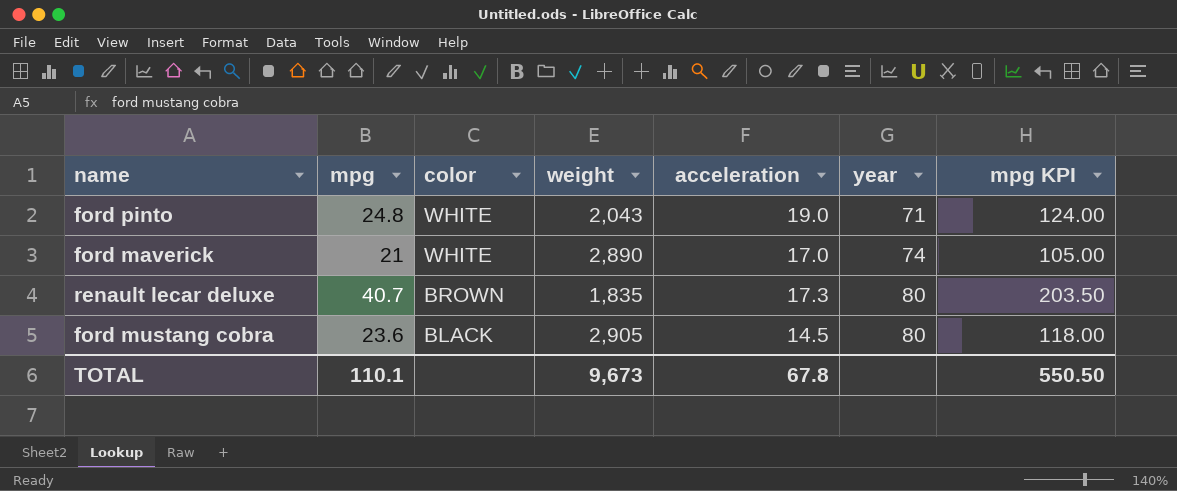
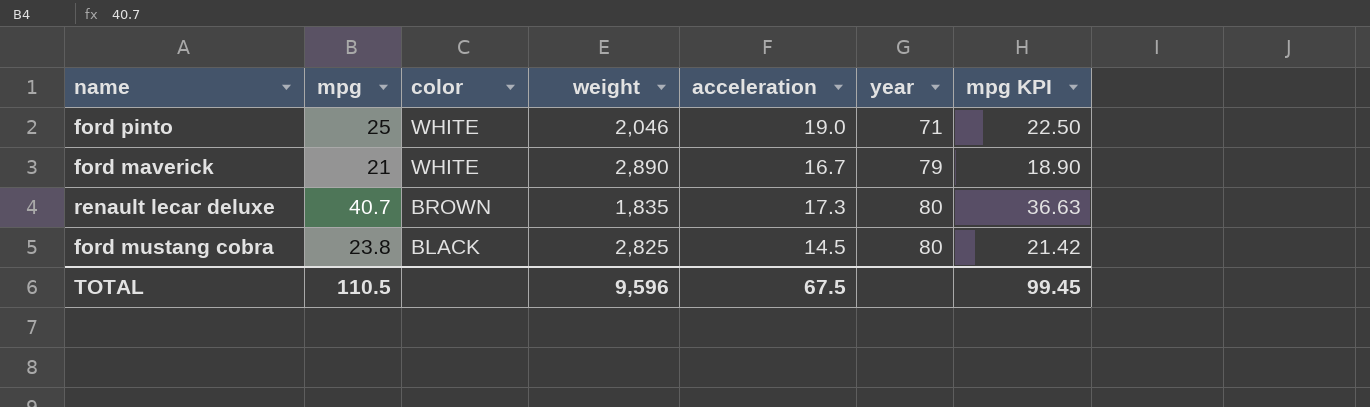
column mpg KPI | formula: [mpg] * 5 -> [mpg] * 0.9
ford pinto | mpg: 24.8 -> 25
ford pinto | weight: 2,043 -> 2,046
ford maverick | acceleration: 17.0 -> 16.7
ford maverick | year: 74 -> 79
ford mustang cobra | mpg: 23.6 -> 23.8
ford mustang cobra | weight: 2,905 -> 2,825
TOTAL | mpg: 110.1 -> 110.5
TOTAL | weight: 9,673 -> 9,596
TOTAL | acceleration: 67.8 -> 67.5
TOTAL | mpg KPI: 550.50 -> 99.45

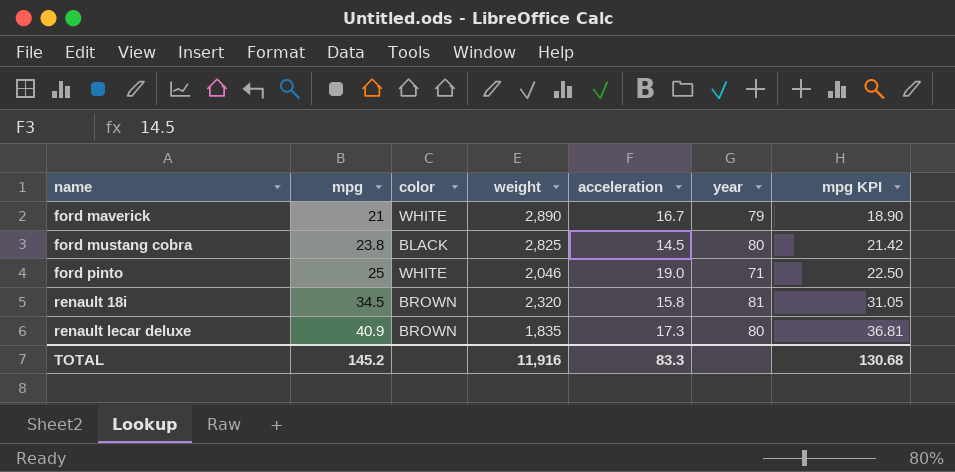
row order: color descending -> name ascending
row renault 18i: none -> 34.5 | BROWN | 2,320 | 15.8 | 81 | 31.05
renault lecar deluxe | mpg: 40.7 -> 40.9
renault lecar deluxe | mpg KPI: 36.63 -> 36.81
TOTAL | mpg: 110.5 -> 145.2
TOTAL | weight: 9,596 -> 11,916
TOTAL | acceleration: 67.5 -> 83.3
TOTAL | mpg KPI: 99.45 -> 130.68

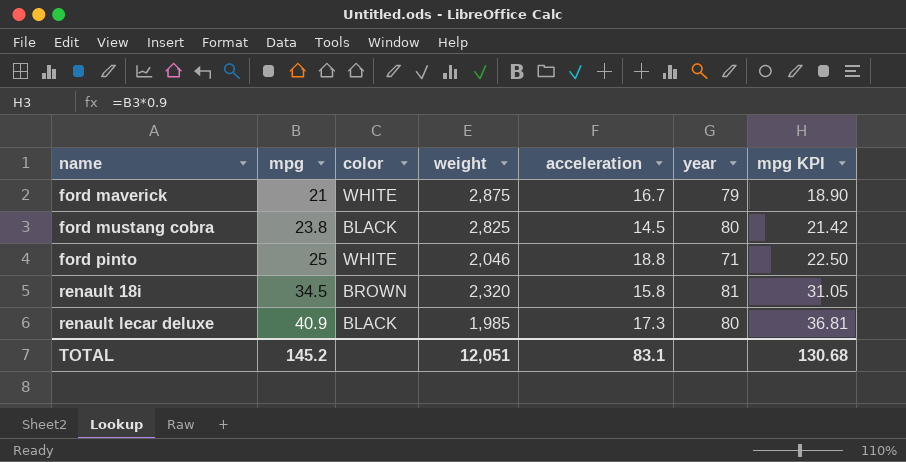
ford maverick | weight: 2,890 -> 2,875
ford pinto | acceleration: 19.0 -> 18.8
renault lecar deluxe | color: BROWN -> BLACK
renault lecar deluxe | weight: 1,835 -> 1,985
TOTAL | weight: 11,916 -> 12,051
TOTAL | acceleration: 83.3 -> 83.1

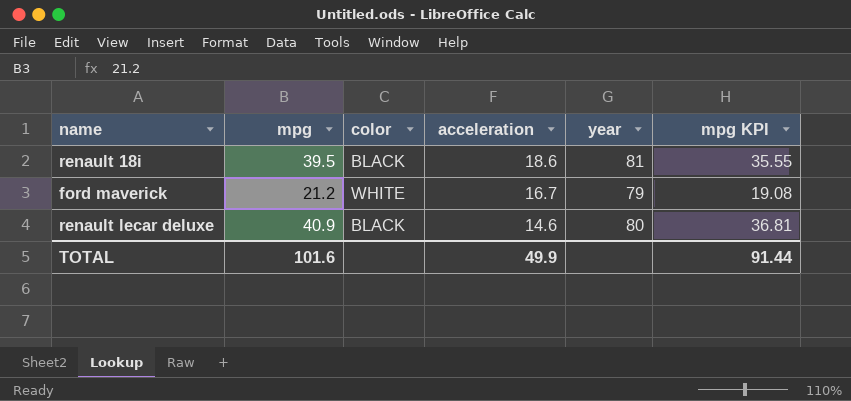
row order: name ascending -> acceleration descending
column weight | position: 4 -> none
row ford mustang cobra: 23.8 | BLACK | 2,825 | 14.5 | 80 | 21.42 -> none
row ford pinto: 25 | WHITE | 2,046 | 18.8 | 71 | 22.50 -> none
renault 18i | mpg: 34.5 -> 39.5
renault 18i | color: BROWN -> BLACK
renault 18i | acceleration: 15.8 -> 18.6
renault 18i | mpg KPI: 31.05 -> 35.55
ford maverick | mpg: 21 -> 21.2
ford maverick | mpg KPI: 18.90 -> 19.08
renault lecar deluxe | acceleration: 17.3 -> 14.6
TOTAL | mpg: 145.2 -> 101.6
TOTAL | acceleration: 83.1 -> 49.9
TOTAL | mpg KPI: 130.68 -> 91.44

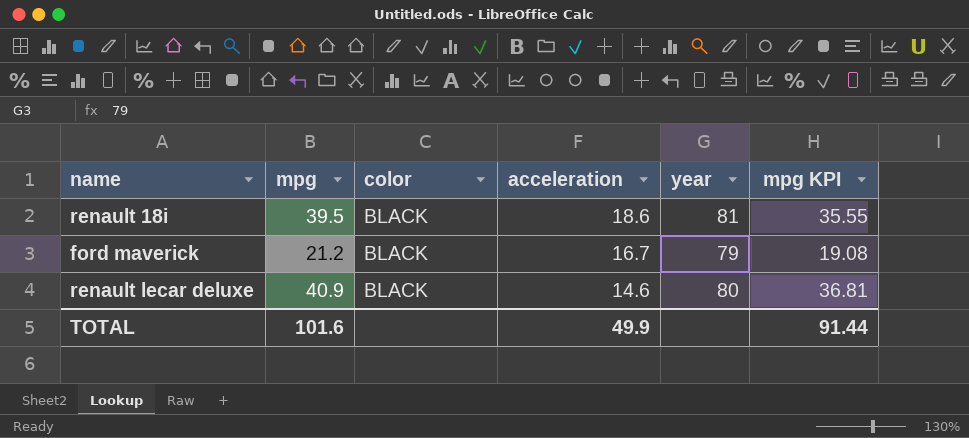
ford maverick | color: WHITE -> BLACK

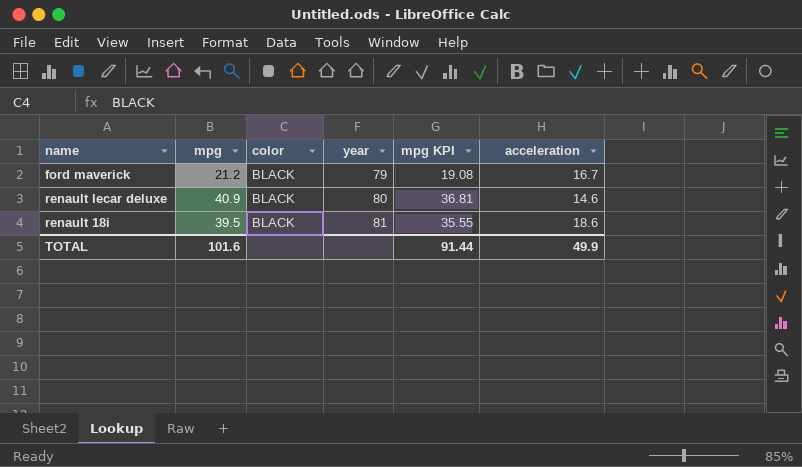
row order: acceleration descending -> year ascending
column acceleration | position: 4 -> 6

